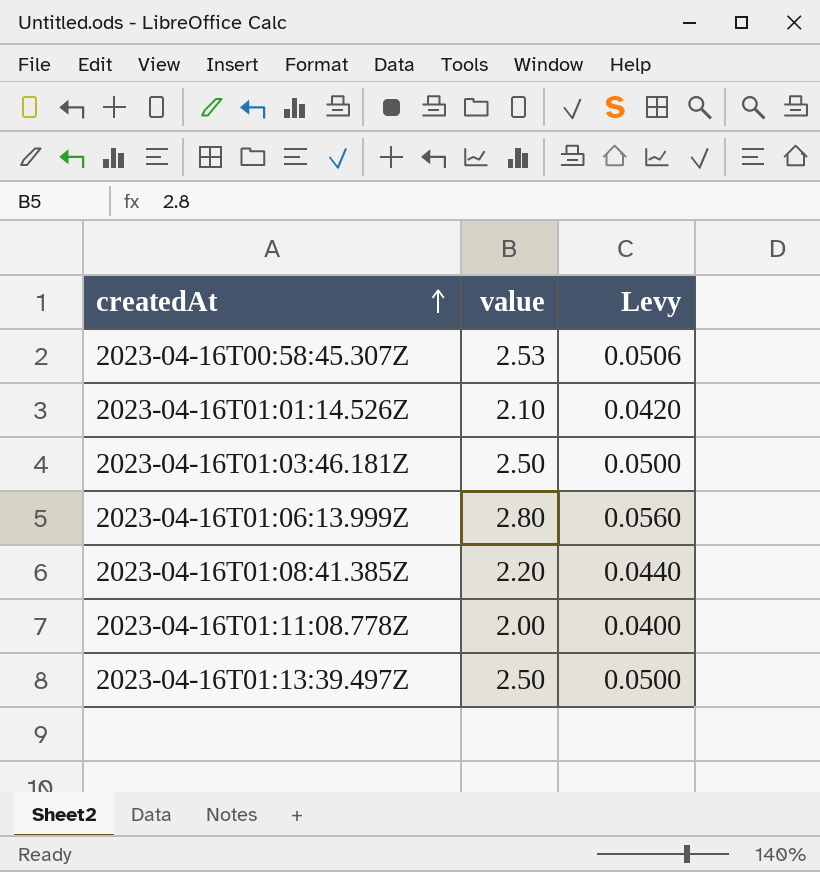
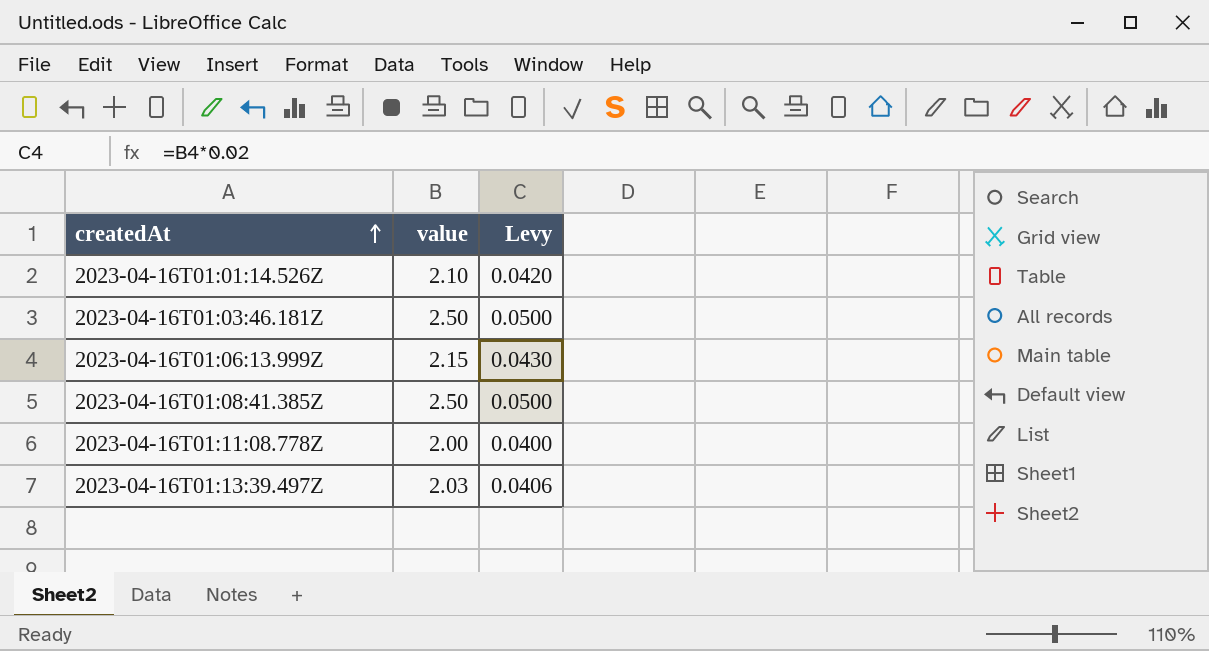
row 2023-04-16T00:58:45.307Z: 2.53 | 0.0506 -> none
2023-04-16T01:06:13.999Z | value: 2.80 -> 2.15
2023-04-16T01:06:13.999Z | Levy: 0.0560 -> 0.0430
2023-04-16T01:08:41.385Z | value: 2.20 -> 2.50
2023-04-16T01:08:41.385Z | Levy: 0.0440 -> 0.0500
2023-04-16T01:13:39.497Z | value: 2.50 -> 2.03
2023-04-16T01:13:39.497Z | Levy: 0.0500 -> 0.0406

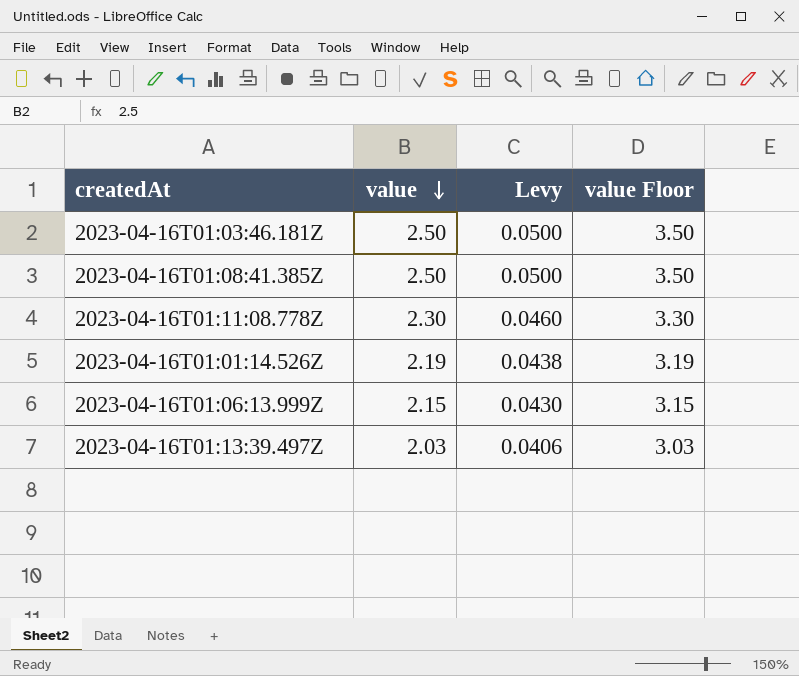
row order: createdAt ascending -> value descending
column value Floor | formula: none -> [value] + 1
2023-04-16T01:11:08.778Z | value: 2.00 -> 2.30
2023-04-16T01:11:08.778Z | Levy: 0.0400 -> 0.0460
2023-04-16T01:01:14.526Z | value: 2.10 -> 2.19
2023-04-16T01:01:14.526Z | Levy: 0.0420 -> 0.0438

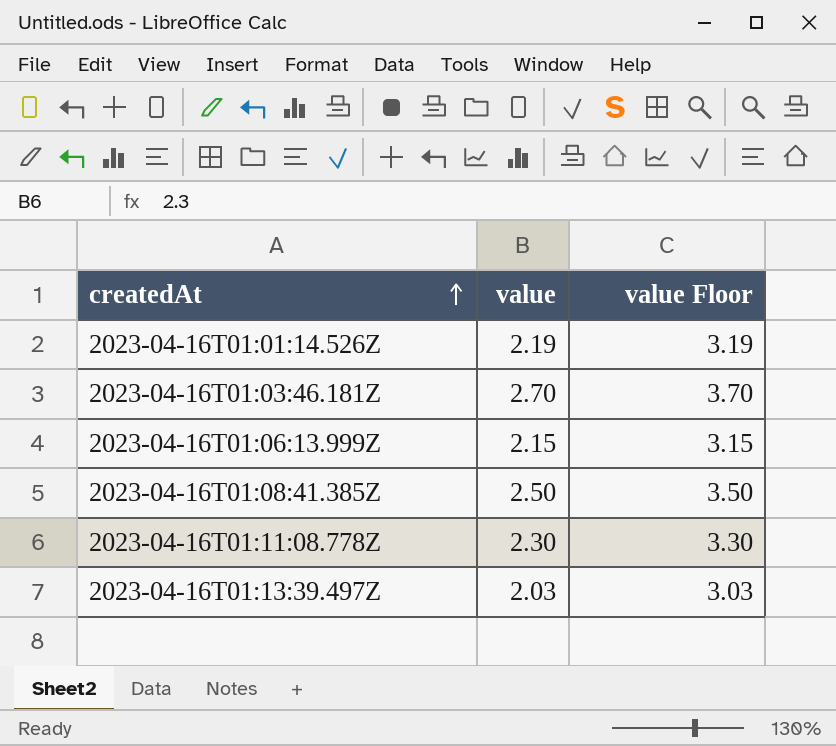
row order: value descending -> createdAt ascending
column Levy | formula: [value] * 0.02 -> none
2023-04-16T01:03:46.181Z | value: 2.50 -> 2.70
2023-04-16T01:03:46.181Z | value Floor: 3.50 -> 3.70

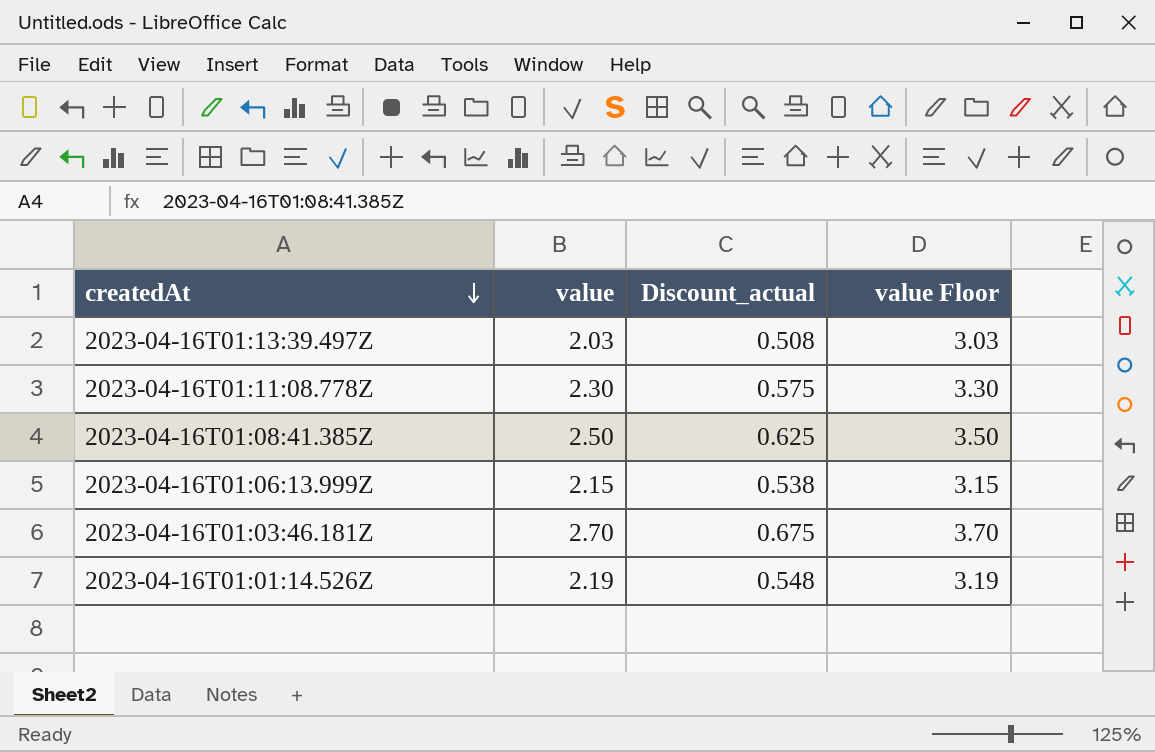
row order: createdAt ascending -> createdAt descending
column Discount_actual | formula: none -> [value] * 0.25

